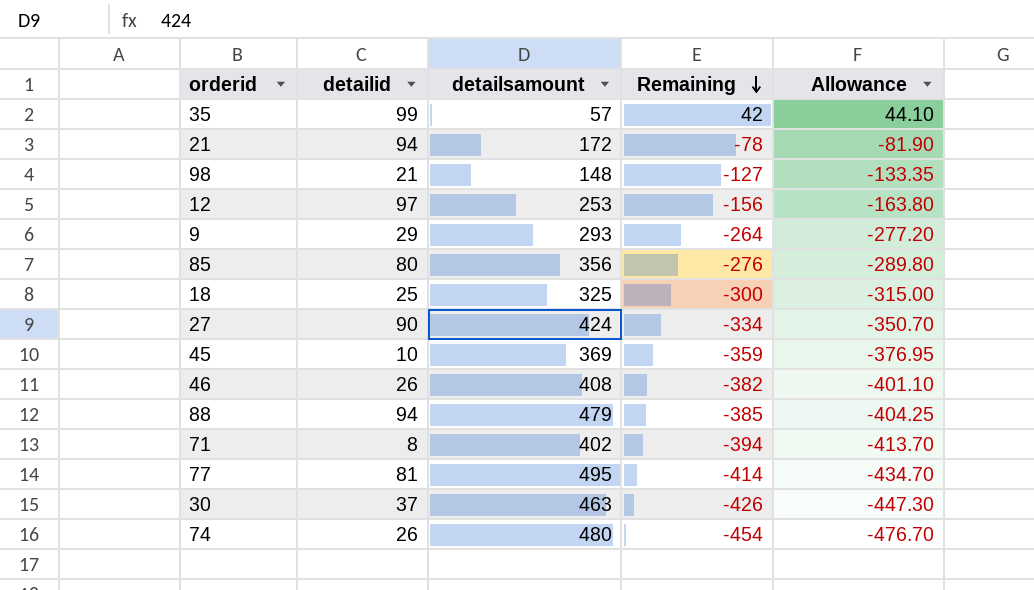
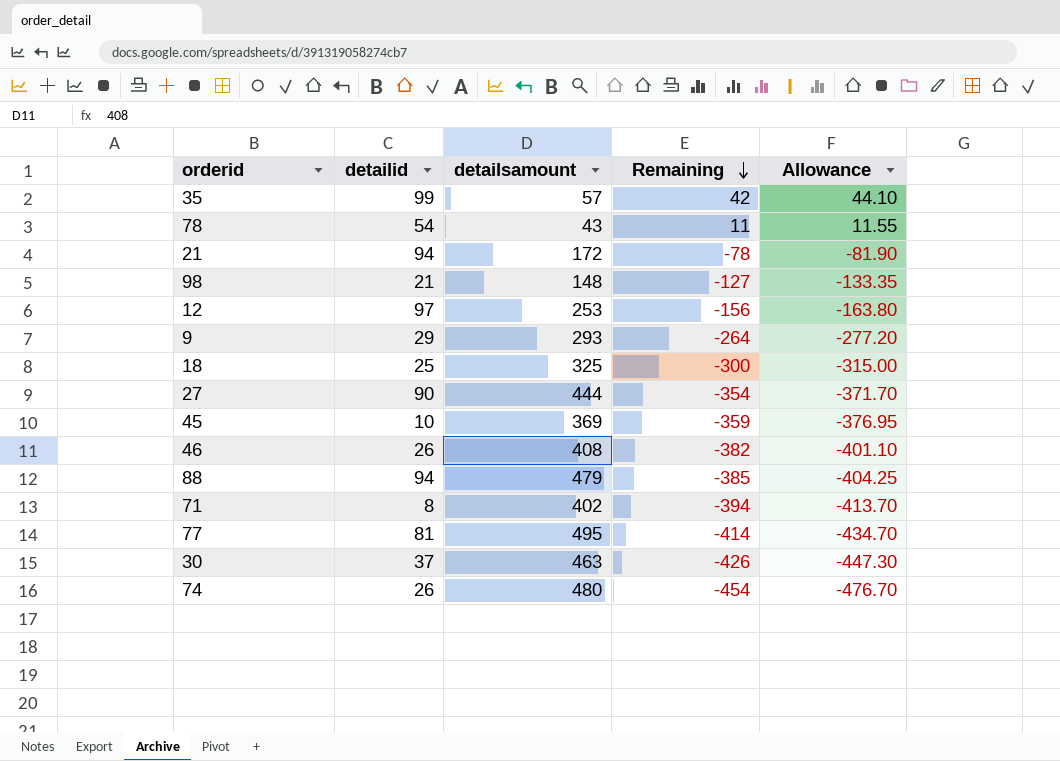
row 85: 80 | 356 | -276 | -289.80 -> none
row 78: none -> 54 | 43 | 11 | 11.55
27 | detailsamount: 424 -> 444
27 | Remaining: -334 -> -354
27 | Allowance: -350.70 -> -371.70

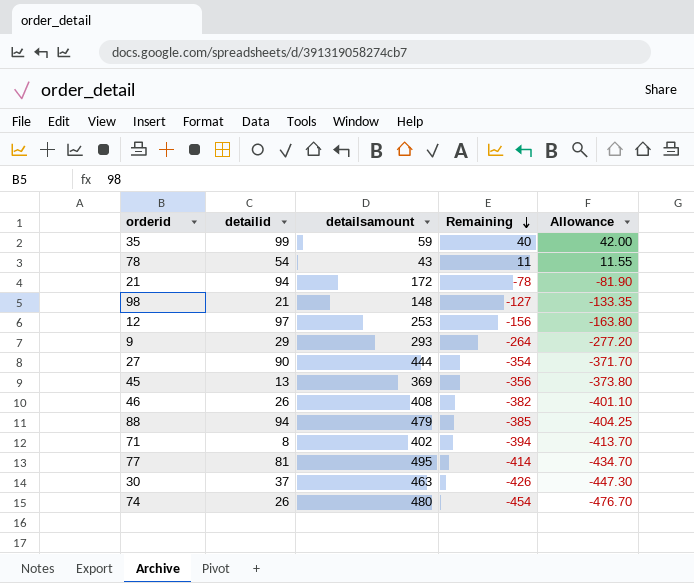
row 18: 25 | 325 | -300 | -315.00 -> none
35 | detailsamount: 57 -> 59
35 | Remaining: 42 -> 40
35 | Allowance: 44.10 -> 42.00
45 | detailid: 10 -> 13
45 | Remaining: -359 -> -356
45 | Allowance: -376.95 -> -373.80

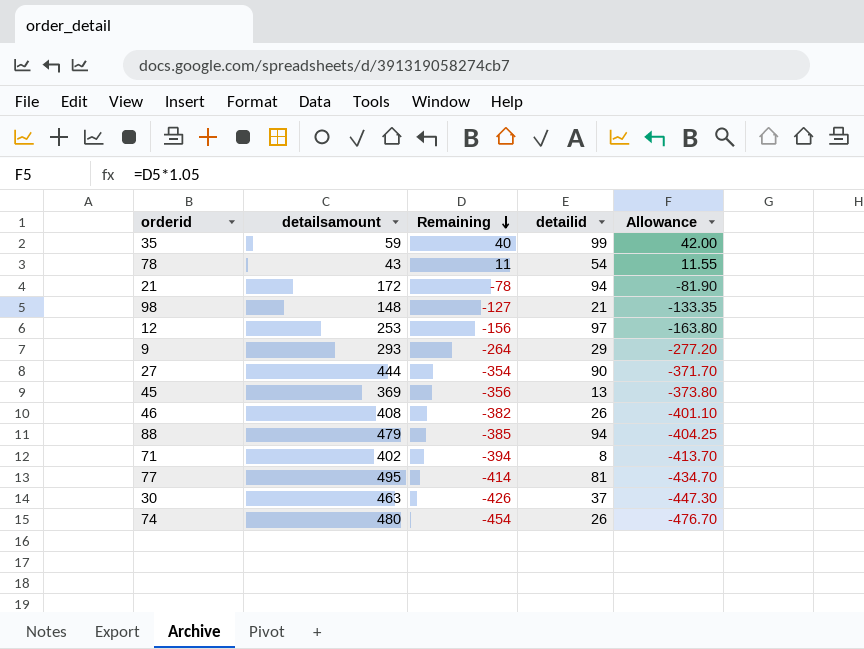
column detailid | position: 2 -> 4

